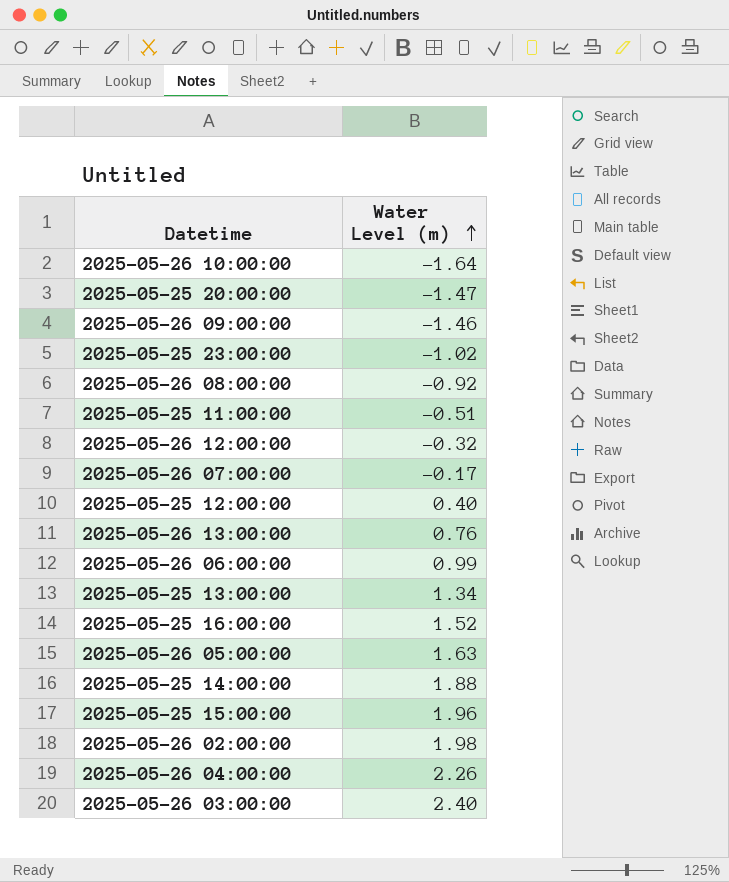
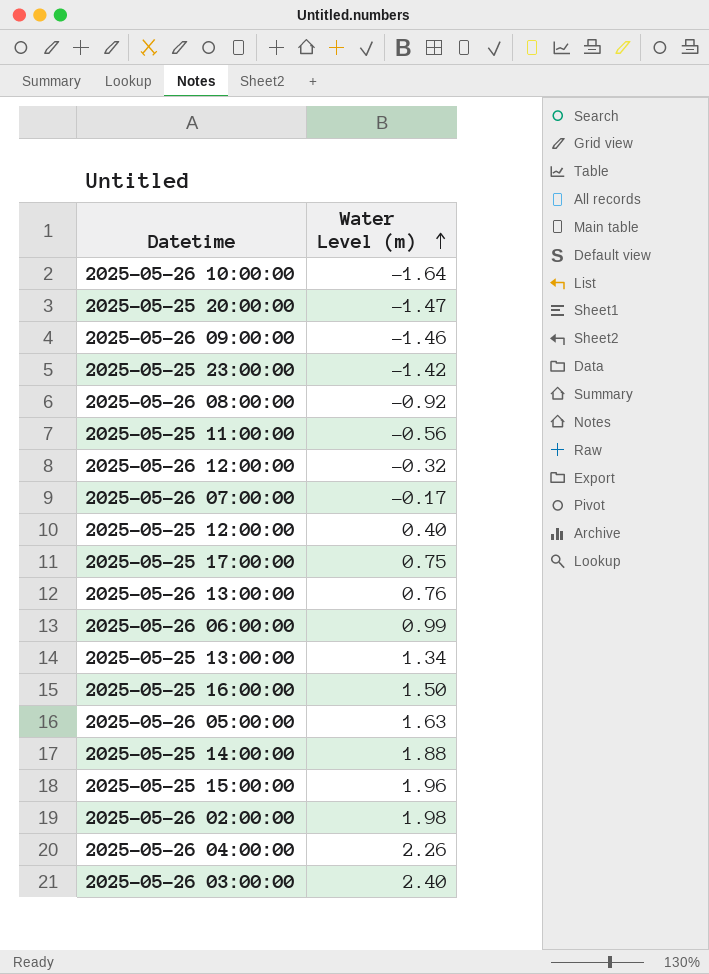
2025-05-25 23:00:00 | Water Level (m): -1.02 -> -1.42
2025-05-25 11:00:00 | Water Level (m): -0.51 -> -0.56
row 2025-05-25 17:00:00: none -> 0.75
2025-05-25 16:00:00 | Water Level (m): 1.52 -> 1.50

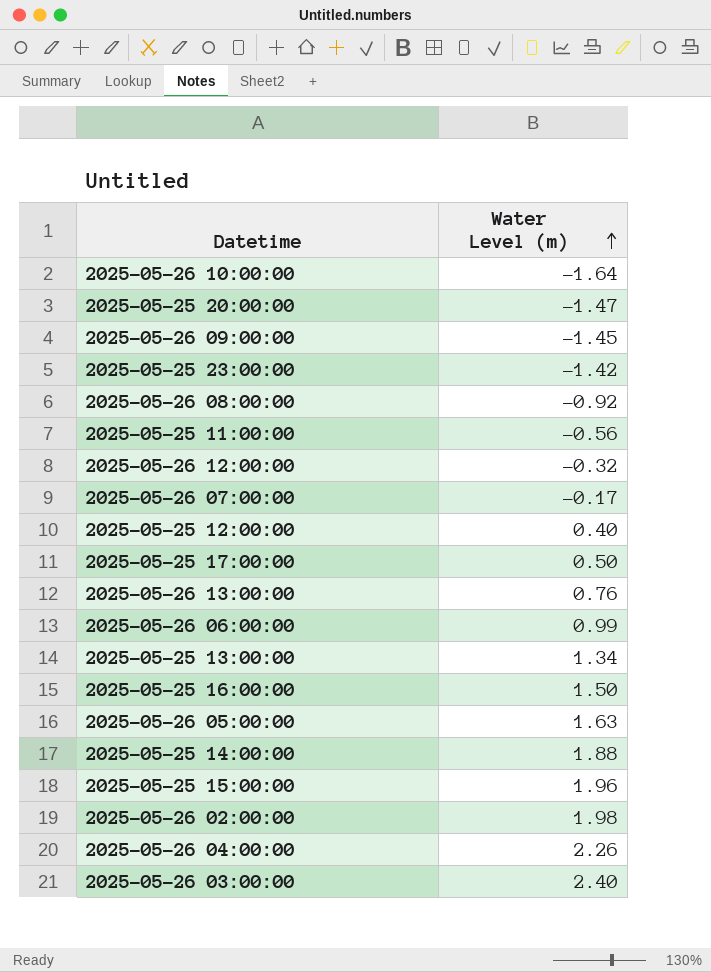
2025-05-26 09:00:00 | Water Level (m): -1.46 -> -1.45
2025-05-25 17:00:00 | Water Level (m): 0.75 -> 0.50

